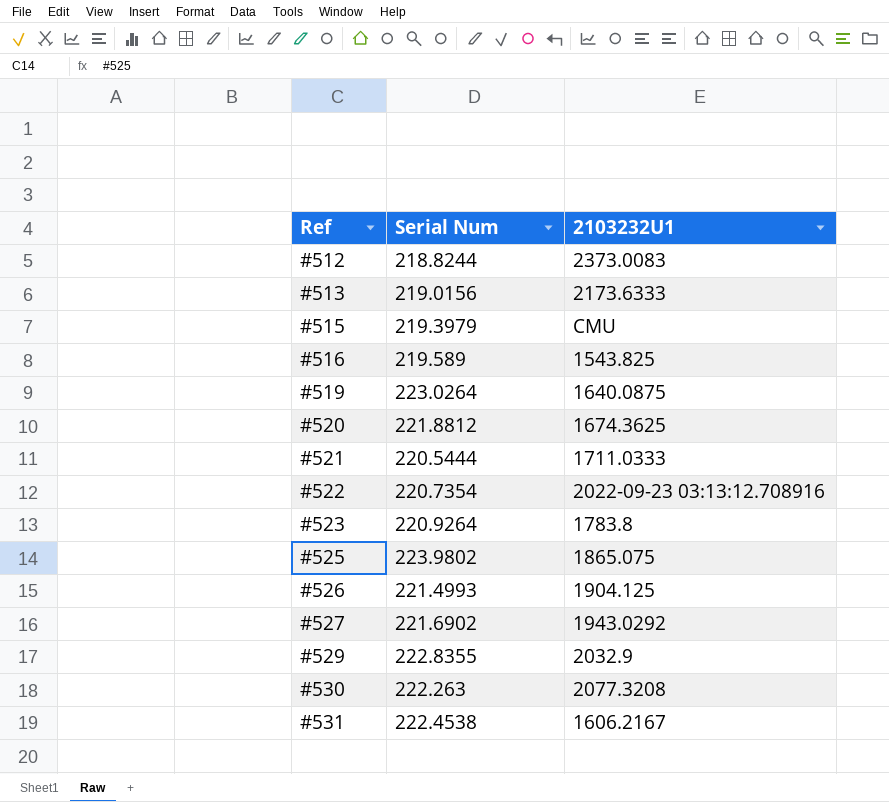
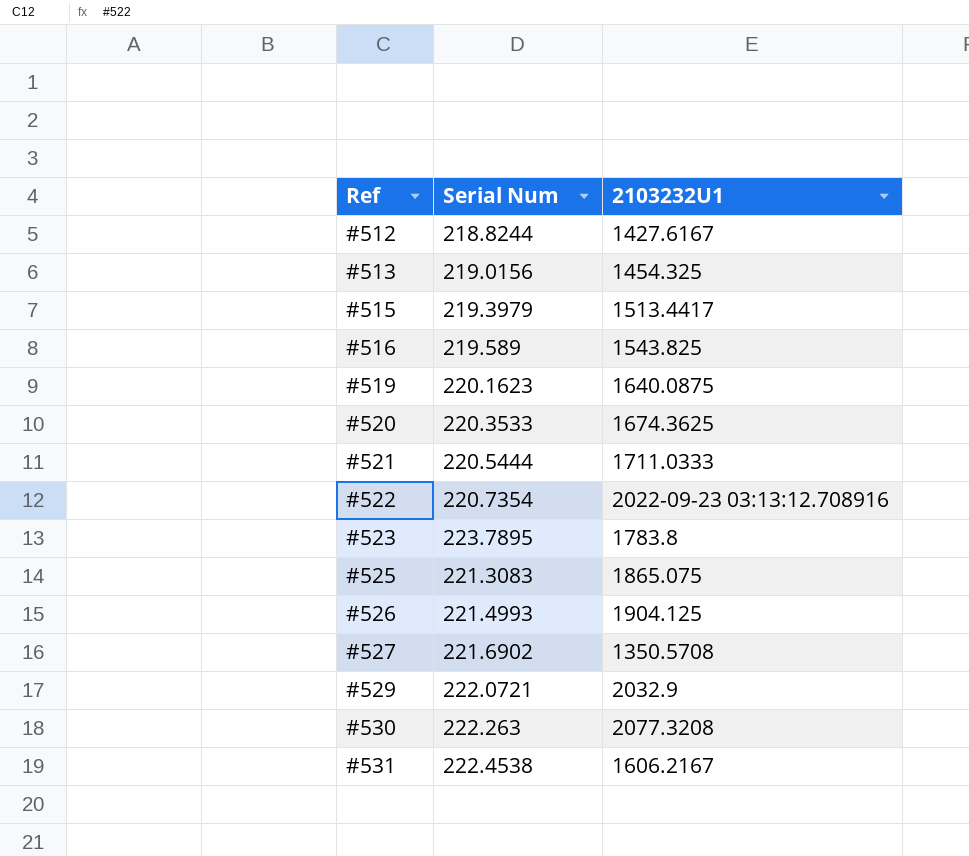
#512 | 2103232U1: 2373.0083 -> 1427.6167
#513 | 2103232U1: 2173.6333 -> 1454.325
#515 | 2103232U1: CMU -> 1513.4417
#519 | Serial Num: 223.0264 -> 220.1623
#520 | Serial Num: 221.8812 -> 220.3533
#523 | Serial Num: 220.9264 -> 223.7895
#525 | Serial Num: 223.9802 -> 221.3083
#527 | 2103232U1: 1943.0292 -> 1350.5708
#529 | Serial Num: 222.8355 -> 222.0721

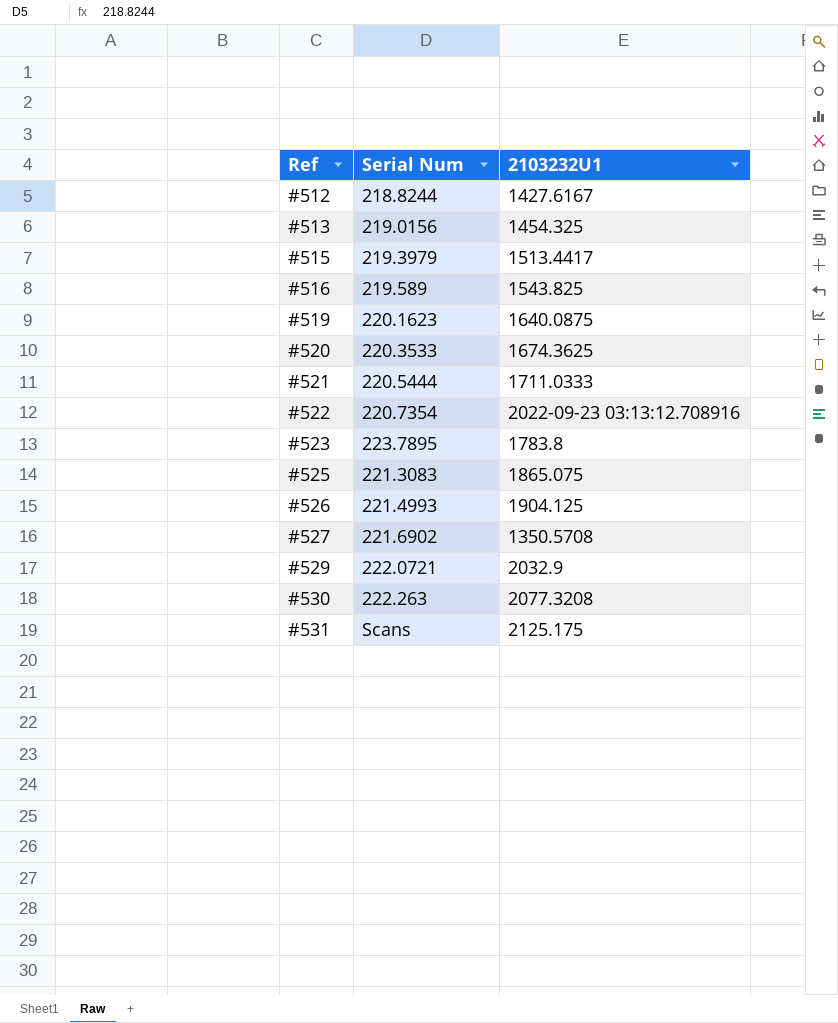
#531 | Serial Num: 222.4538 -> Scans
#531 | 2103232U1: 1606.2167 -> 2125.175

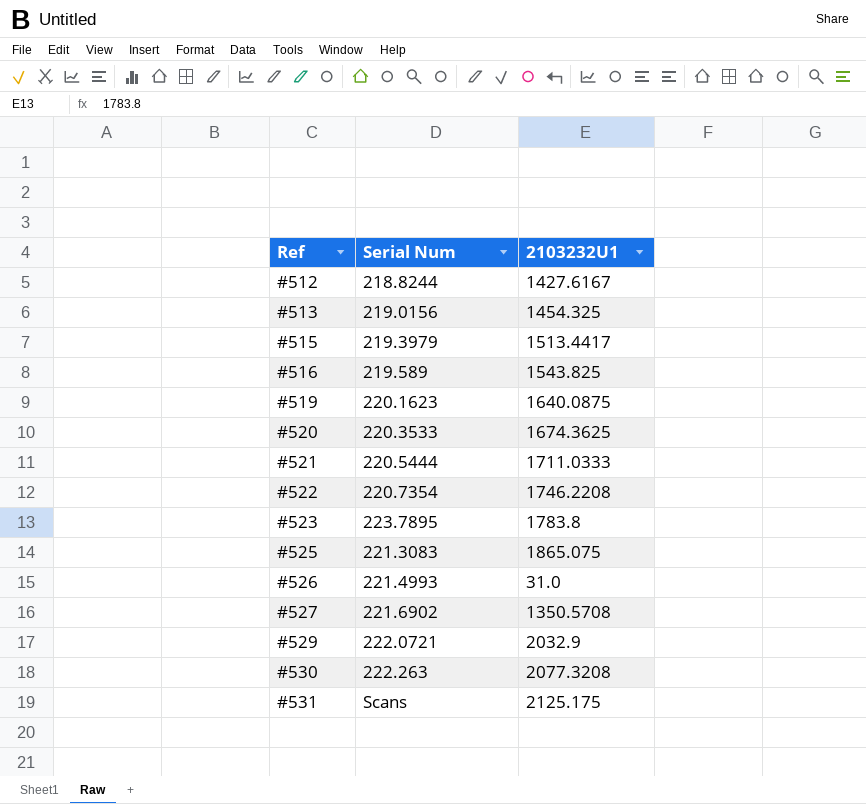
#522 | 2103232U1: 2022-09-23 03:13:12.708916 -> 1746.2208
#526 | 2103232U1: 1904.125 -> 31.0

